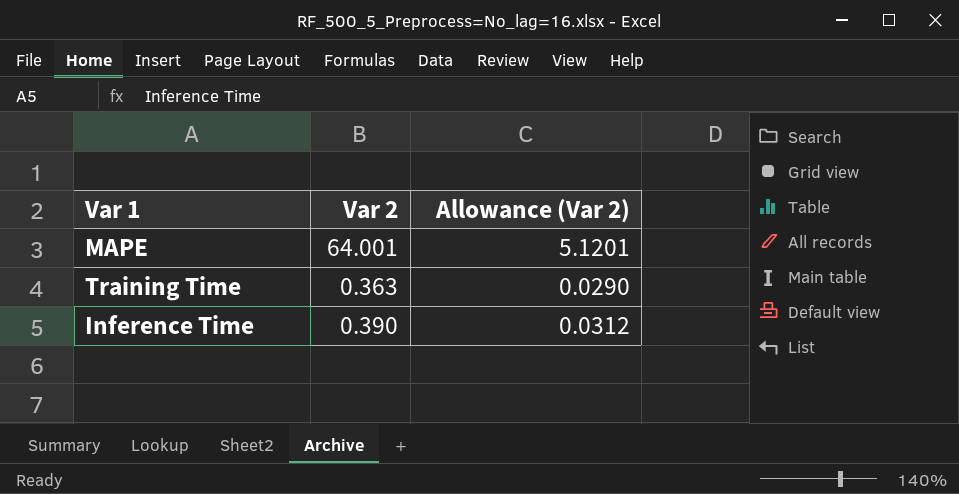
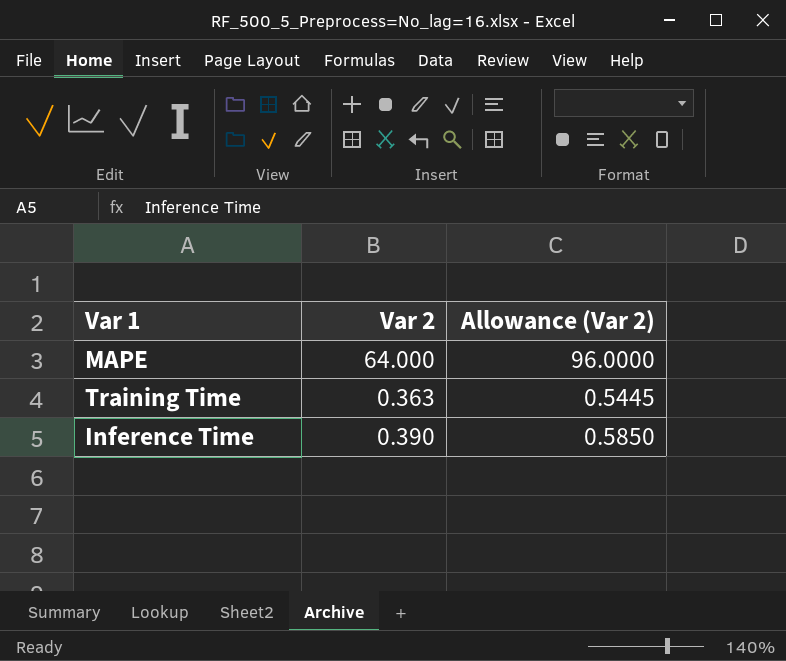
column Allowance (Var 2) | formula: [Var 2] * 0.08 -> [Var 2] * 1.5
MAPE | Var 2: 64.001 -> 64.000

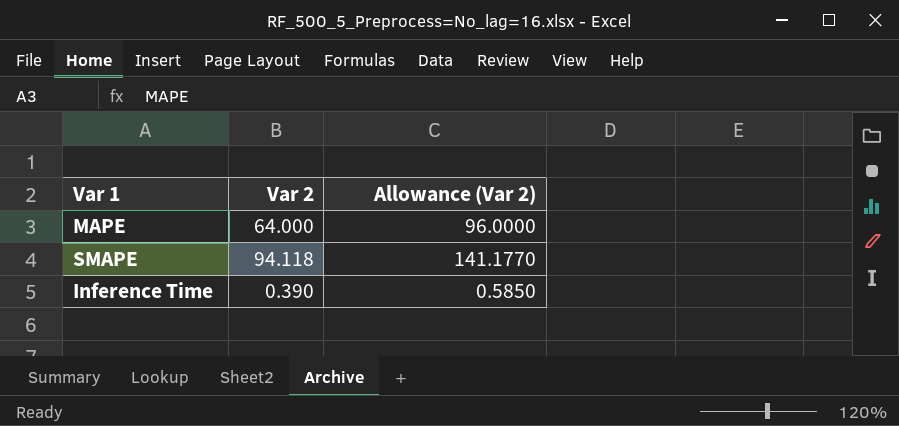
row Training Time: 0.363 | 0.5445 -> none
row SMAPE: none -> 94.118 | 141.1770

